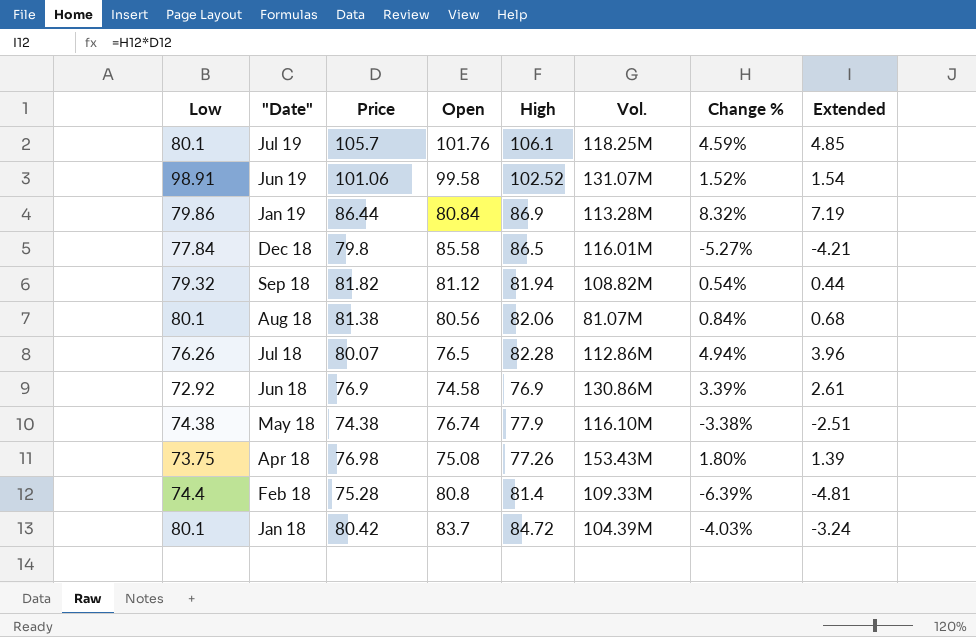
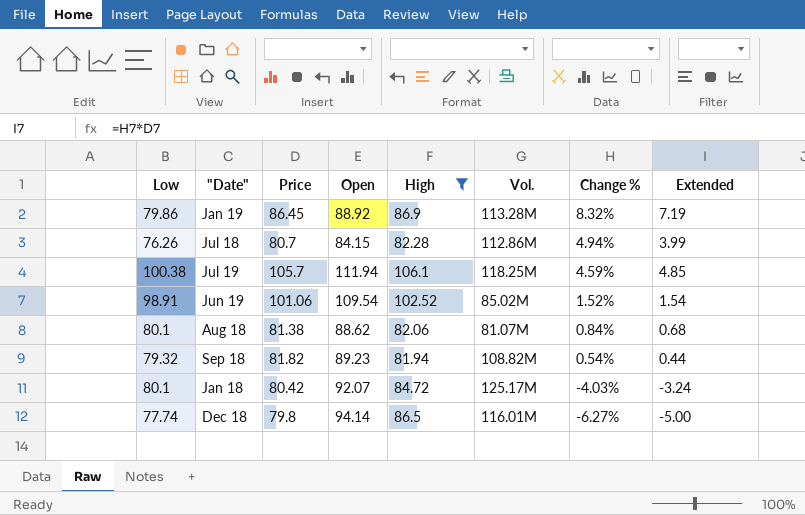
filter: none -> High >= 81.94
row order: none -> Change % descending
Jan 19 | Price: 86.44 -> 86.45
Jan 19 | Open: 80.84 -> 88.92
Jul 18 | Price: 80.07 -> 80.7
Jul 18 | Open: 76.5 -> 84.15
Jul 18 | Extended: 3.96 -> 3.99
Jul 19 | Low: 80.1 -> 100.38
Jul 19 | Open: 101.76 -> 111.94
Jun 19 | Open: 99.58 -> 109.54
Jun 19 | Vol.: 131.07M -> 85.02M
Aug 18 | Open: 80.56 -> 88.62
Sep 18 | Open: 81.12 -> 89.23
Jan 18 | Open: 83.7 -> 92.07
Jan 18 | Vol.: 104.39M -> 125.17M
Dec 18 | Low: 77.84 -> 77.74
Dec 18 | Open: 85.58 -> 94.14
Dec 18 | Change %: -5.27% -> -6.27%
Dec 18 | Extended: -4.21 -> -5.00

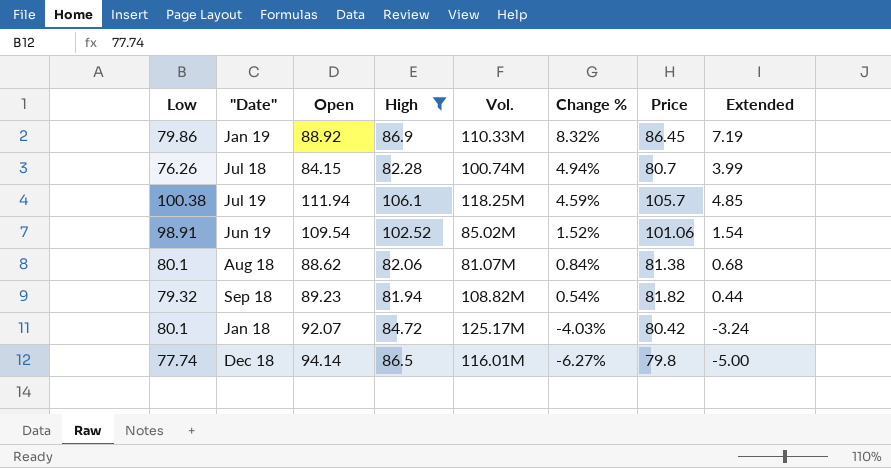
column Price | position: 3 -> 7
Jan 19 | Vol.: 113.28M -> 110.33M
Jul 18 | Vol.: 112.86M -> 100.74M

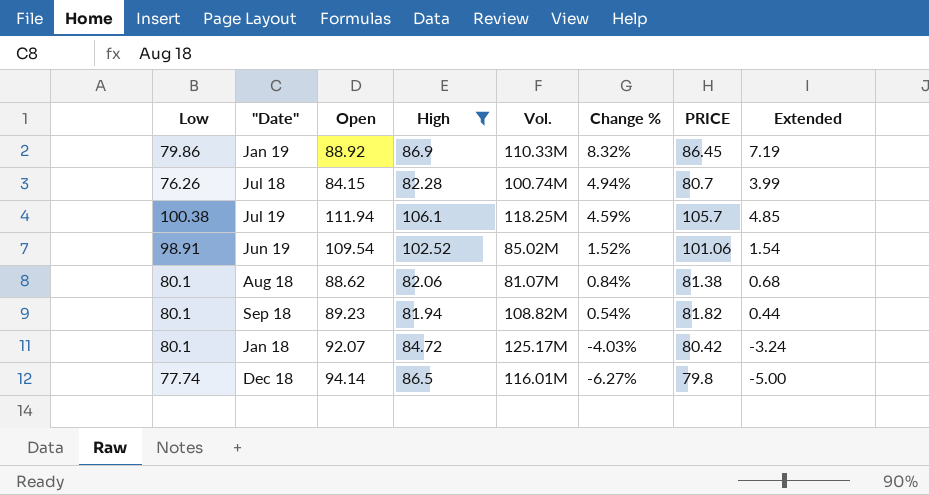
column name: Price -> PRICE
Sep 18 | Low: 79.32 -> 80.1

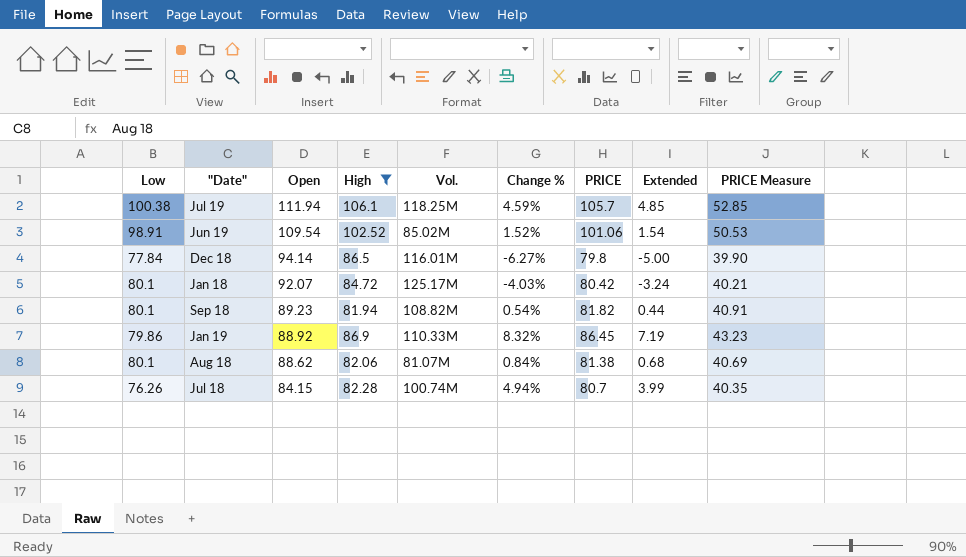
row order: Change % descending -> Open descending
column PRICE Measure | formula: none -> [PRICE] * 0.5
Dec 18 | Low: 77.74 -> 77.84

